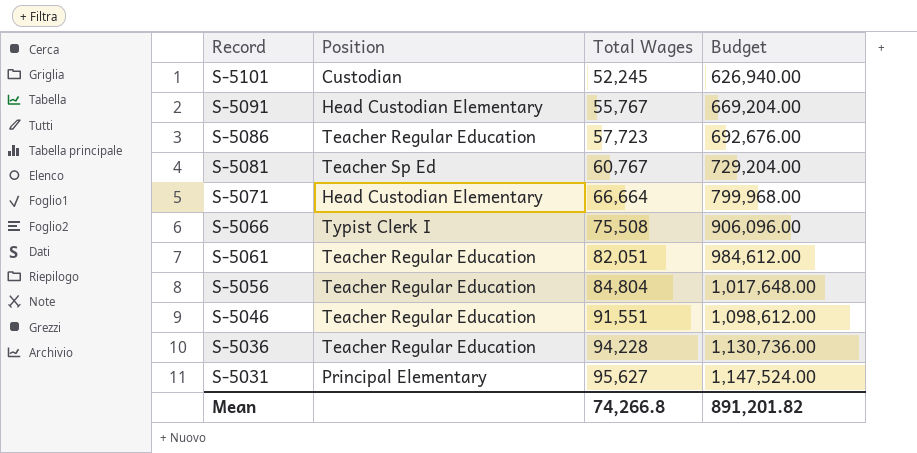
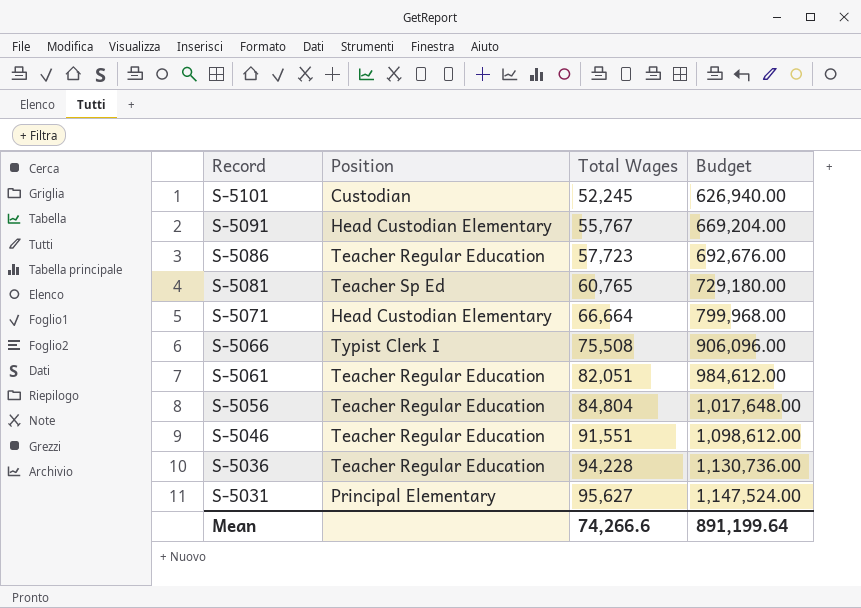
S-5081 | Total Wages: 60,767 -> 60,765
S-5081 | Budget: 729,204.00 -> 729,180.00
Mean | Total Wages: 74,266.8 -> 74,266.6
Mean | Budget: 891,201.82 -> 891,199.64

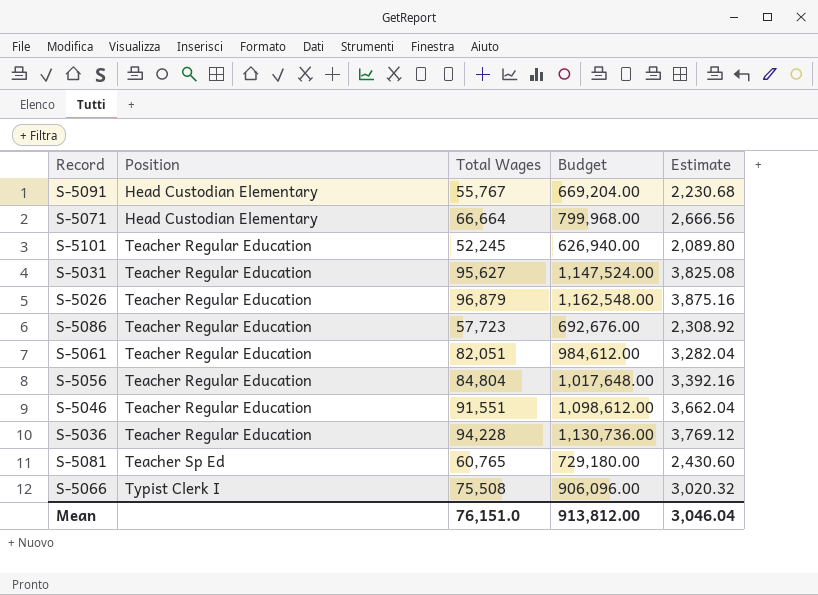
row order: Record descending -> Position ascending
column Estimate | formula: none -> [Total Wages] * 0.04
S-5101 | Position: Custodian -> Teacher Regular Education
S-5031 | Position: Principal Elementary -> Teacher Regular Education
row S-5026: none -> Teacher Regular Education | 96,879 | 1,162,548.00 | 3,875.16
Mean | Total Wages: 74,266.6 -> 76,151.0
Mean | Budget: 891,199.64 -> 913,812.00

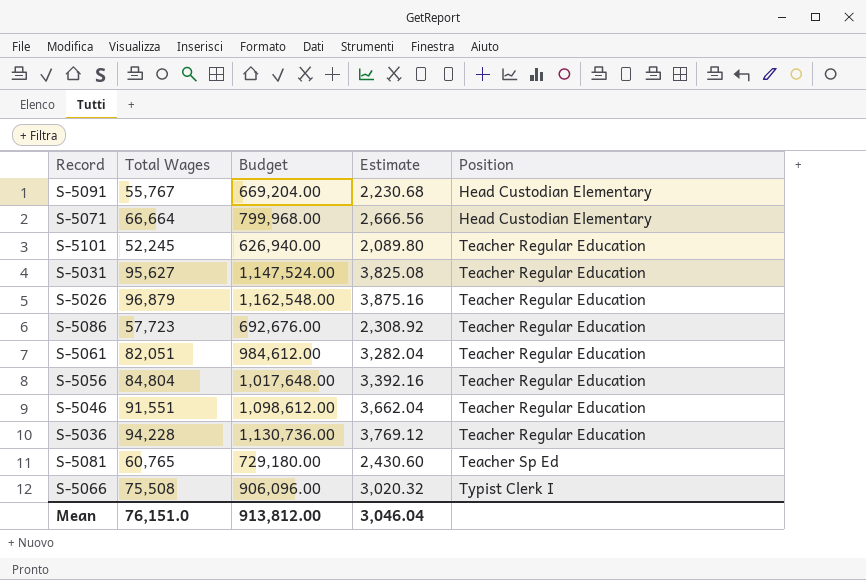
column Position | position: 2 -> 5

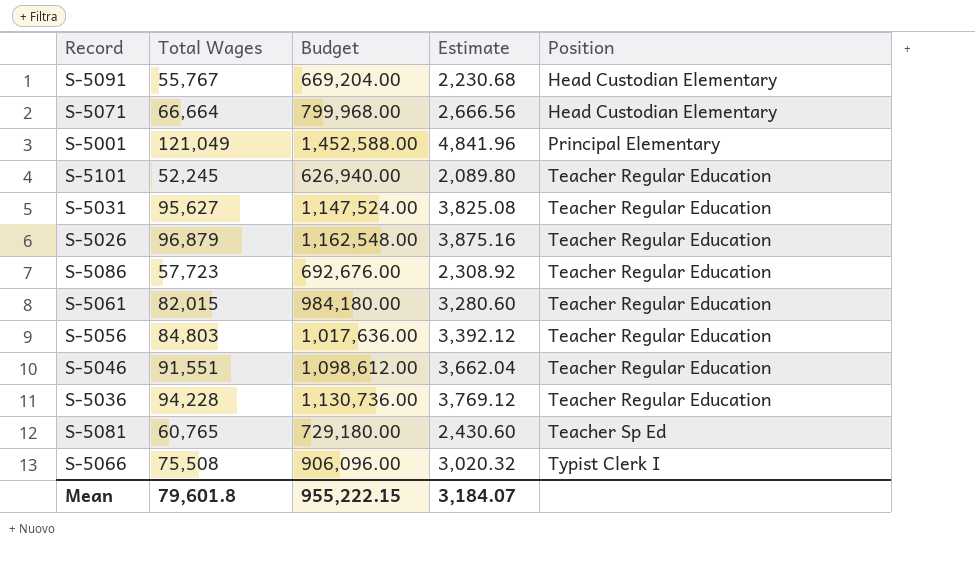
row S-5001: none -> 121,049 | 1,452,588.00 | 4,841.96 | Principal Elementary
S-5061 | Total Wages: 82,051 -> 82,015
S-5061 | Budget: 984,612.00 -> 984,180.00
S-5061 | Estimate: 3,282.04 -> 3,280.60
S-5056 | Total Wages: 84,804 -> 84,803
S-5056 | Budget: 1,017,648.00 -> 1,017,636.00
S-5056 | Estimate: 3,392.16 -> 3,392.12
Mean | Total Wages: 76,151.0 -> 79,601.8
Mean | Budget: 913,812.00 -> 955,222.15
Mean | Estimate: 3,046.04 -> 3,184.07

